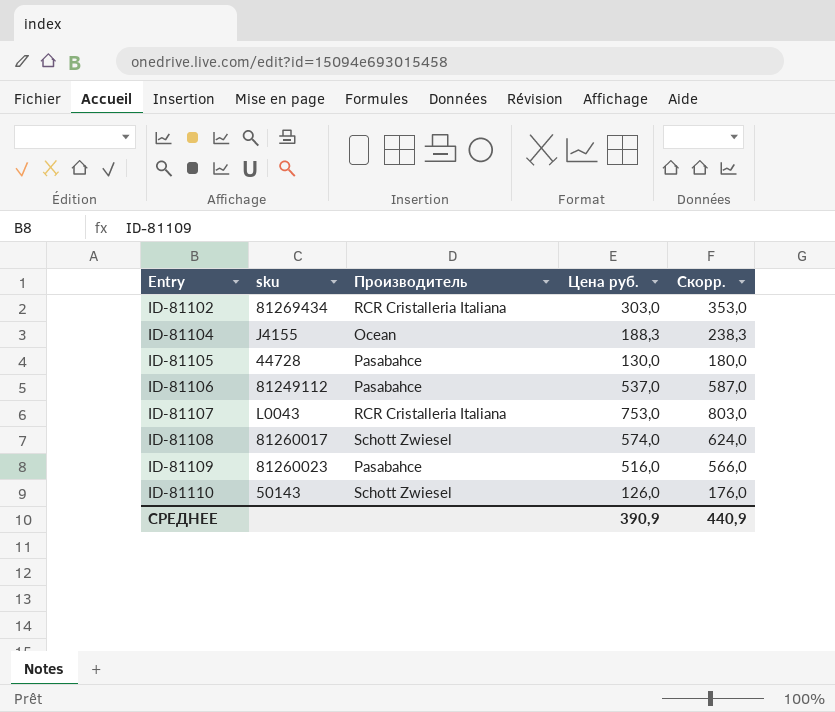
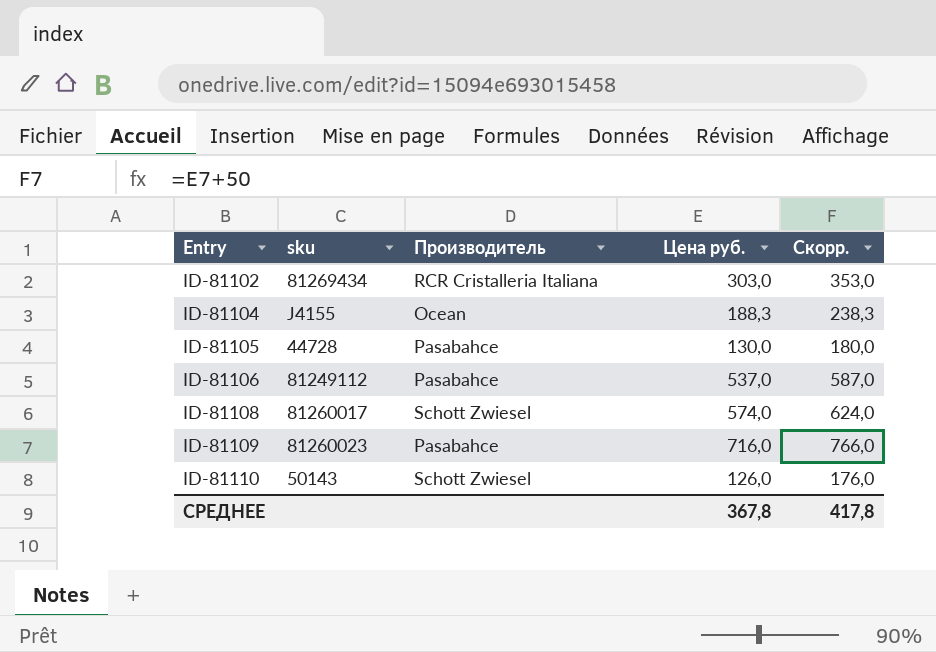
row ID-81107: L0043 | RCR Cristalleria Italiana | 753,0 | 803,0 -> none
ID-81109 | Цена руб.: 516,0 -> 716,0
ID-81109 | Скорр.: 566,0 -> 766,0
СРЕДНЕЕ | Цена руб.: 390,9 -> 367,8
СРЕДНЕЕ | Скорр.: 440,9 -> 417,8

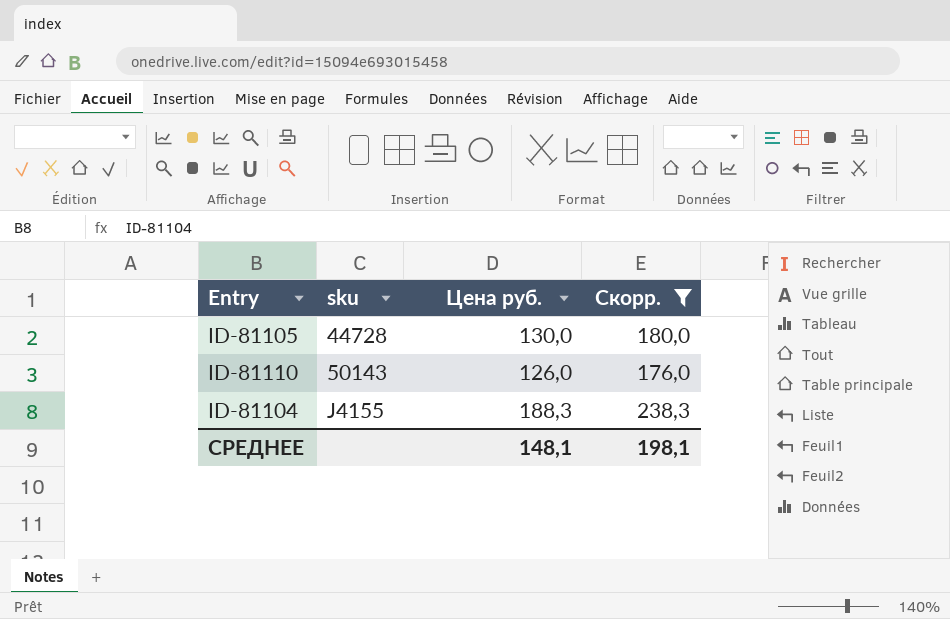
filter: none -> Скорр. <= 238,3
row order: Entry ascending -> sku ascending
column Производитель | position: 3 -> none
СРЕДНЕЕ | Цена руб.: 367,8 -> 148,1
СРЕДНЕЕ | Скорр.: 417,8 -> 198,1

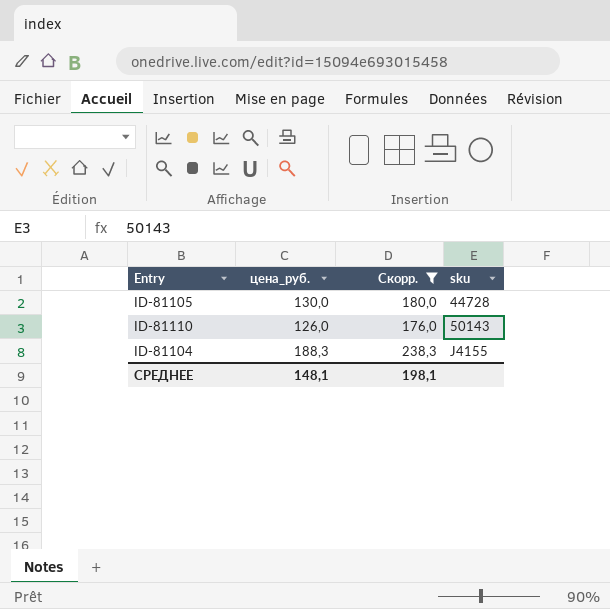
column name: Цена руб. -> цена_руб.
column sku | position: 2 -> 4

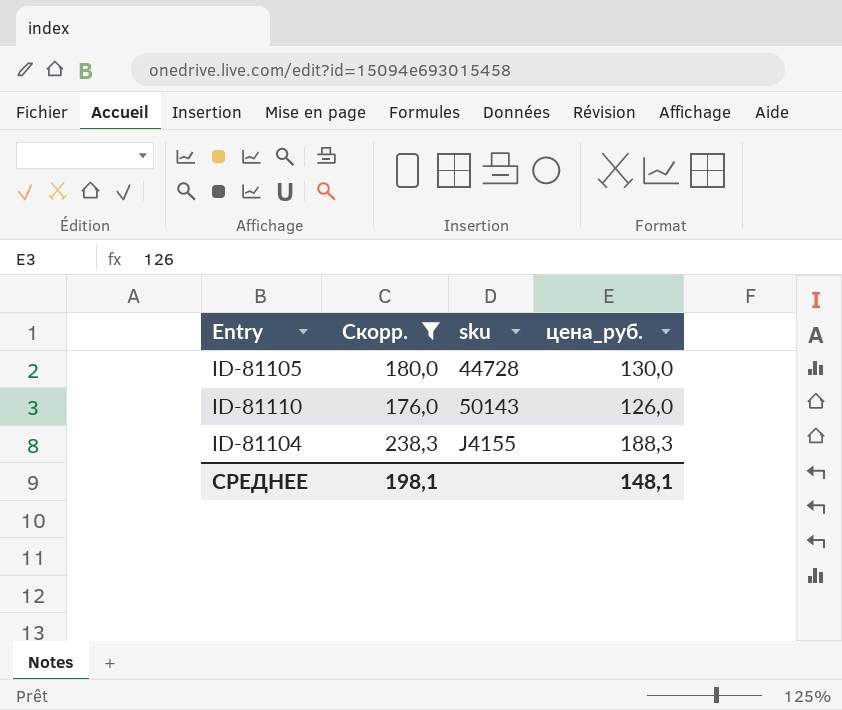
column цена_руб. | position: 2 -> 4

